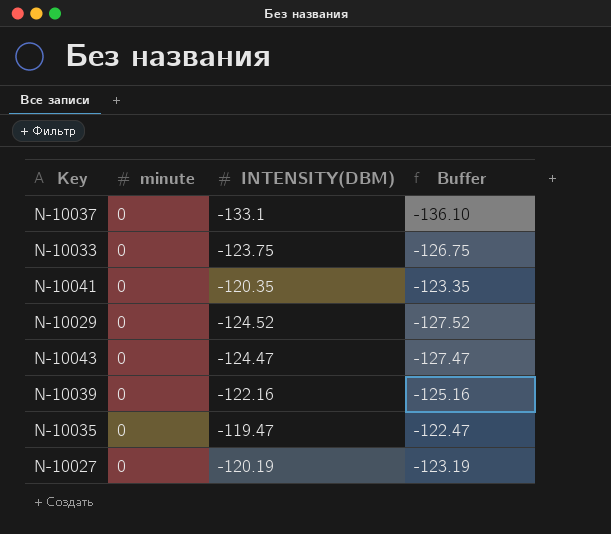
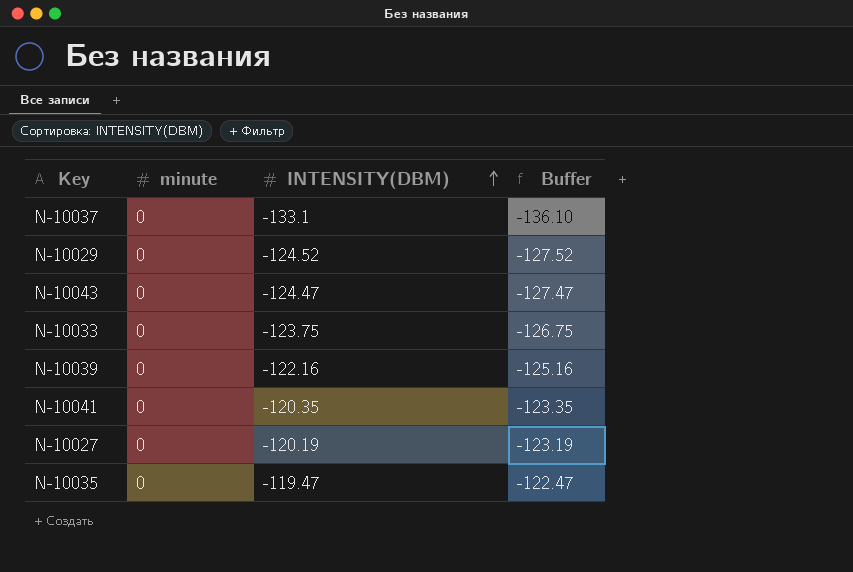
row order: none -> INTENSITY(DBM) ascending

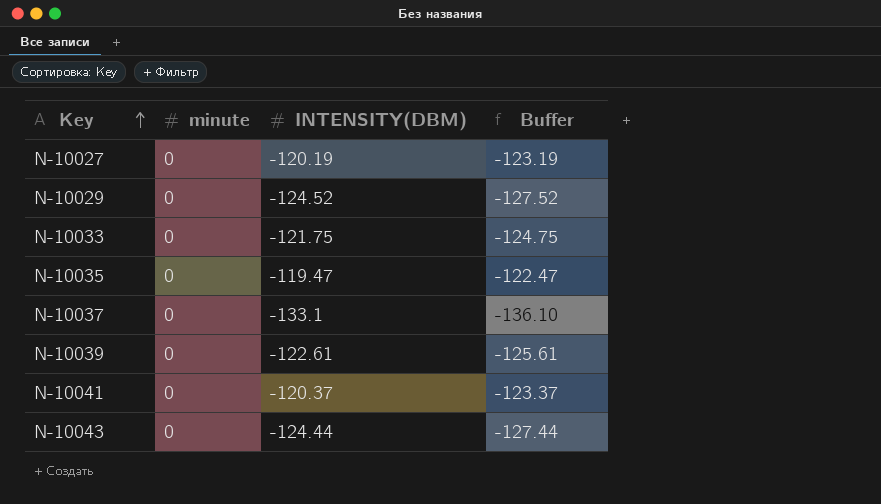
row order: INTENSITY(DBM) ascending -> Key ascending
N-10033 | INTENSITY(DBM): -123.75 -> -121.75
N-10033 | Buffer: -126.75 -> -124.75
N-10039 | INTENSITY(DBM): -122.16 -> -122.61
N-10039 | Buffer: -125.16 -> -125.61
N-10041 | INTENSITY(DBM): -120.35 -> -120.37
N-10041 | Buffer: -123.35 -> -123.37
N-10043 | INTENSITY(DBM): -124.47 -> -124.44
N-10043 | Buffer: -127.47 -> -127.44

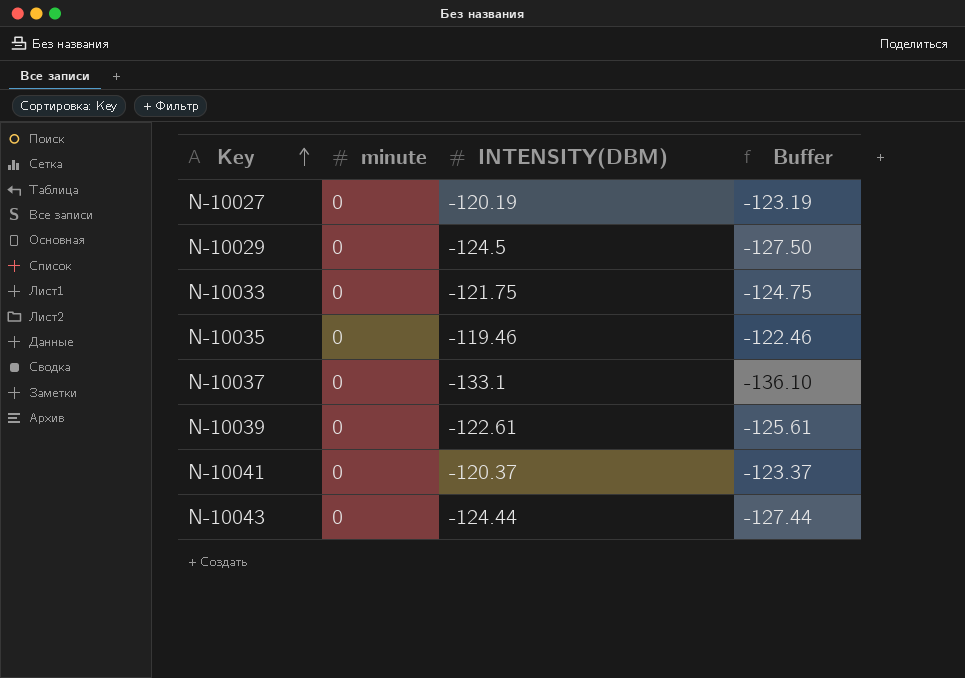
N-10029 | INTENSITY(DBM): -124.52 -> -124.5
N-10029 | Buffer: -127.52 -> -127.50
N-10035 | INTENSITY(DBM): -119.47 -> -119.46
N-10035 | Buffer: -122.47 -> -122.46

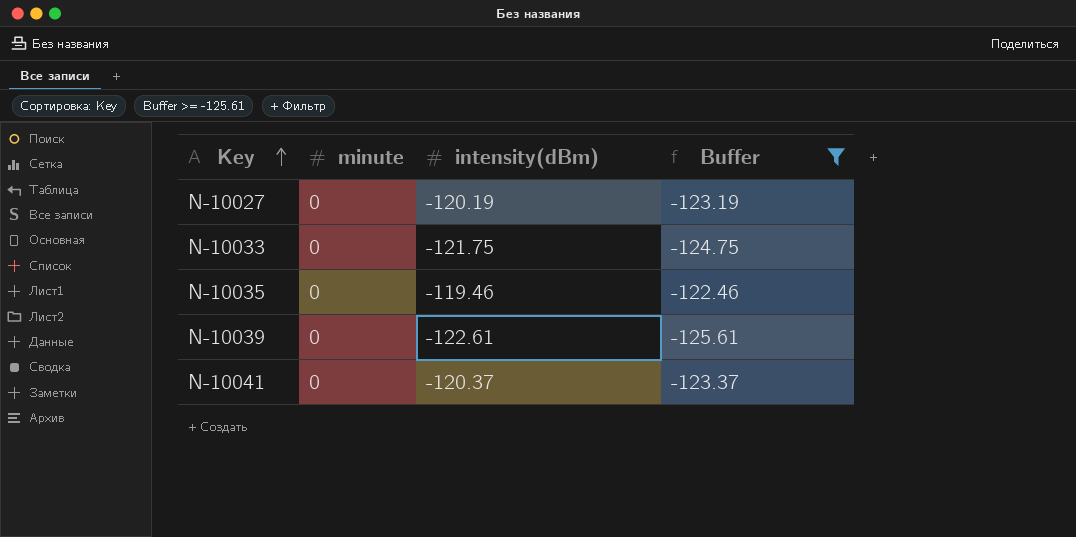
filter: none -> Buffer >= -125.61
column name: INTENSITY(DBM) -> intensity(dBm)

